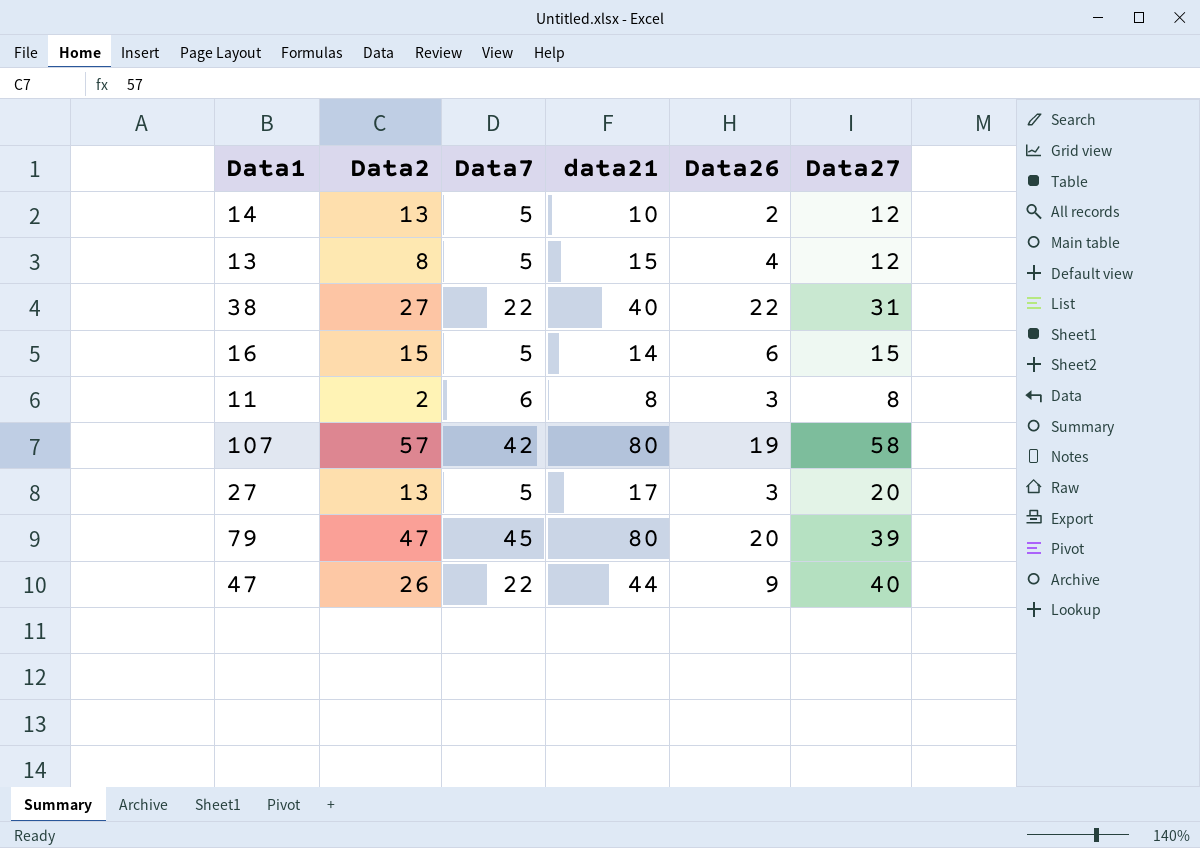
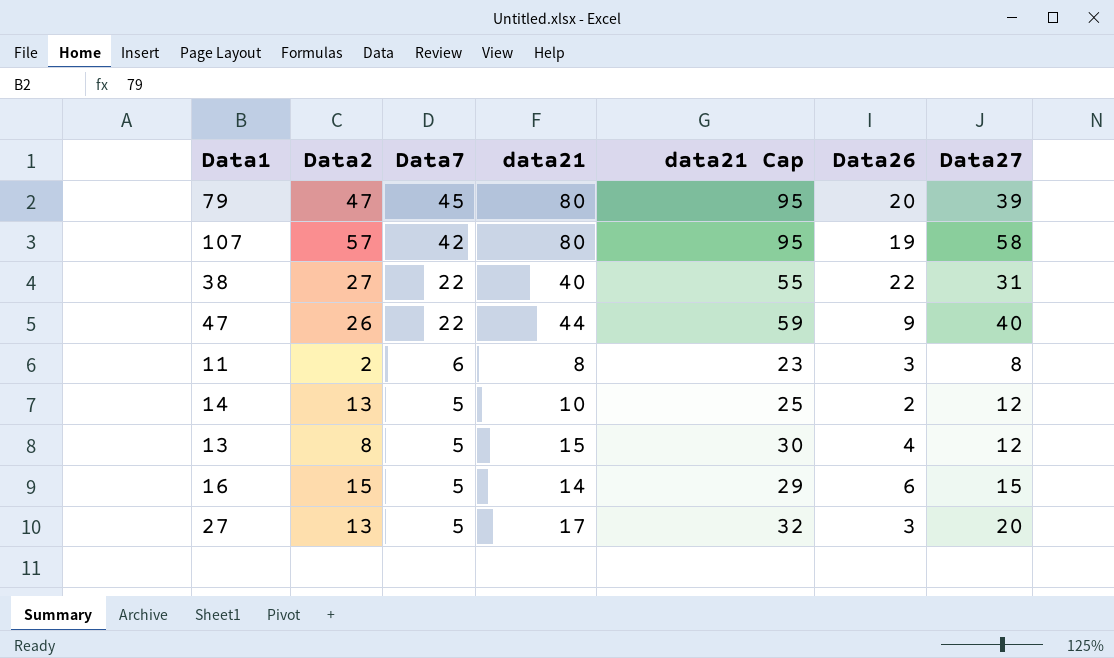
row order: none -> Data7 descending
column data21 Cap | formula: none -> [data21] + 15

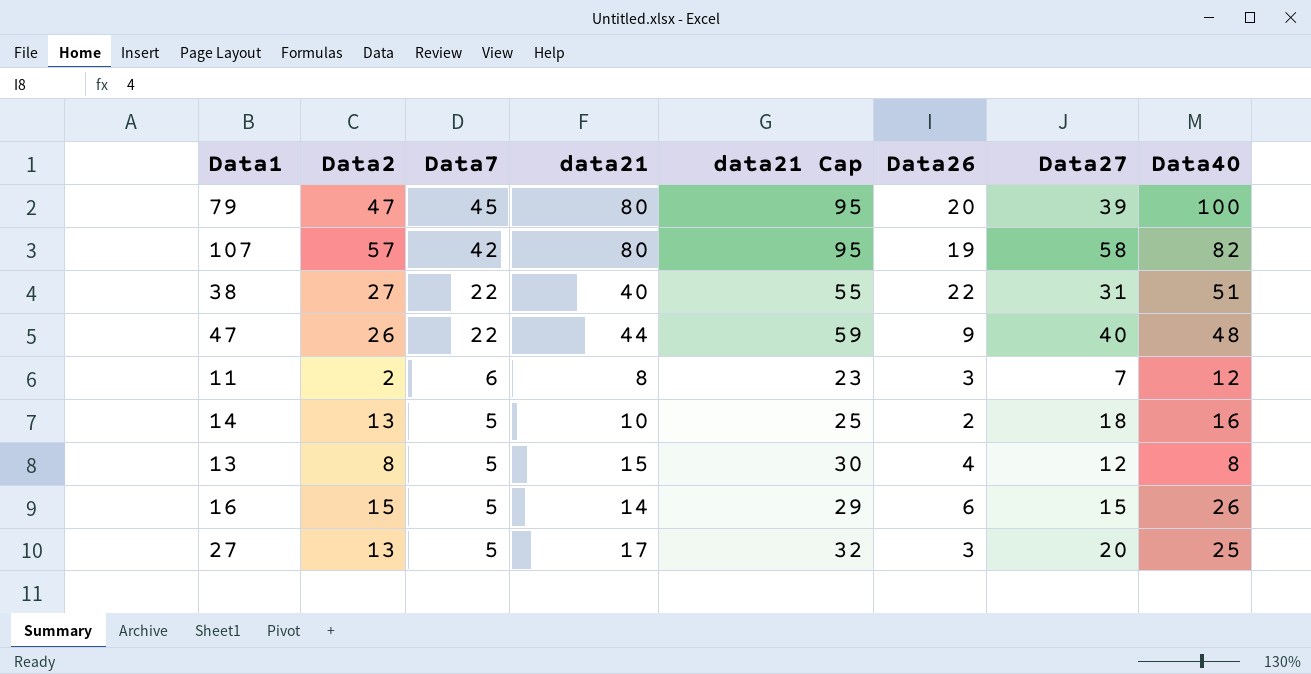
column Data40 | position: none -> 8
11 | Data27: 8 -> 7
14 | Data27: 12 -> 18

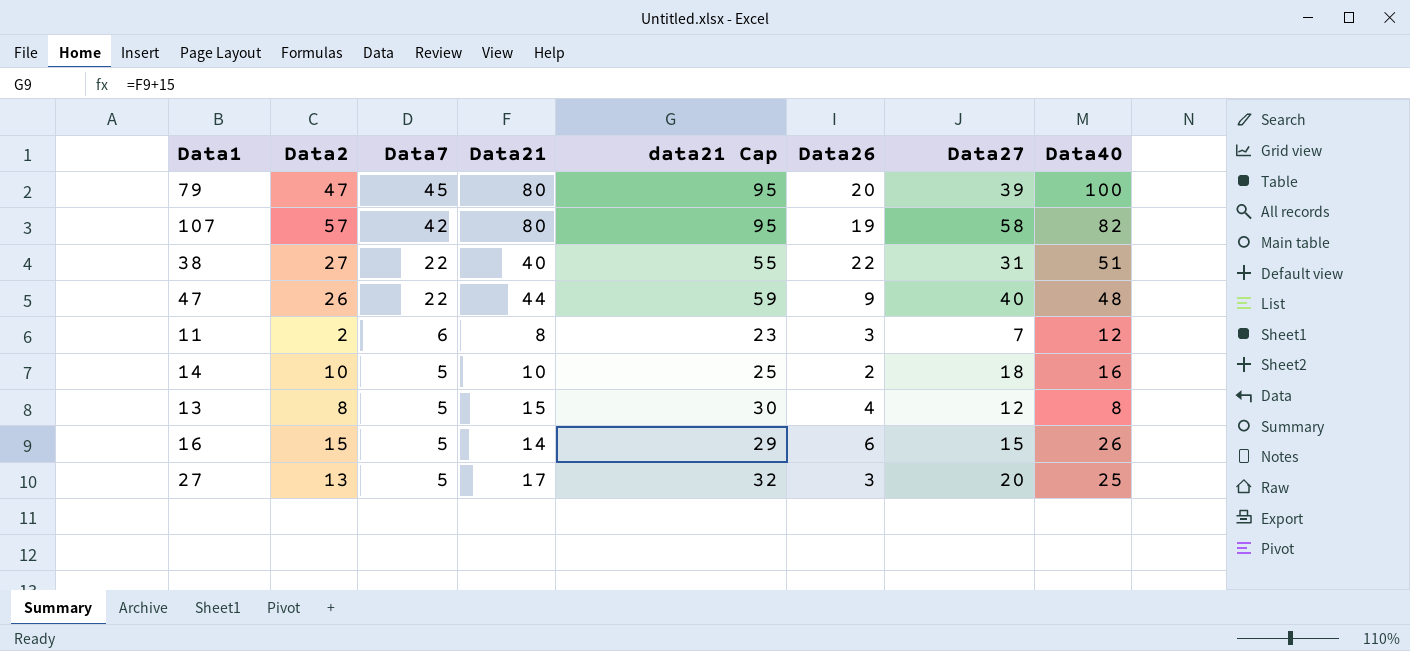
column name: data21 -> Data21
14 | Data2: 13 -> 10

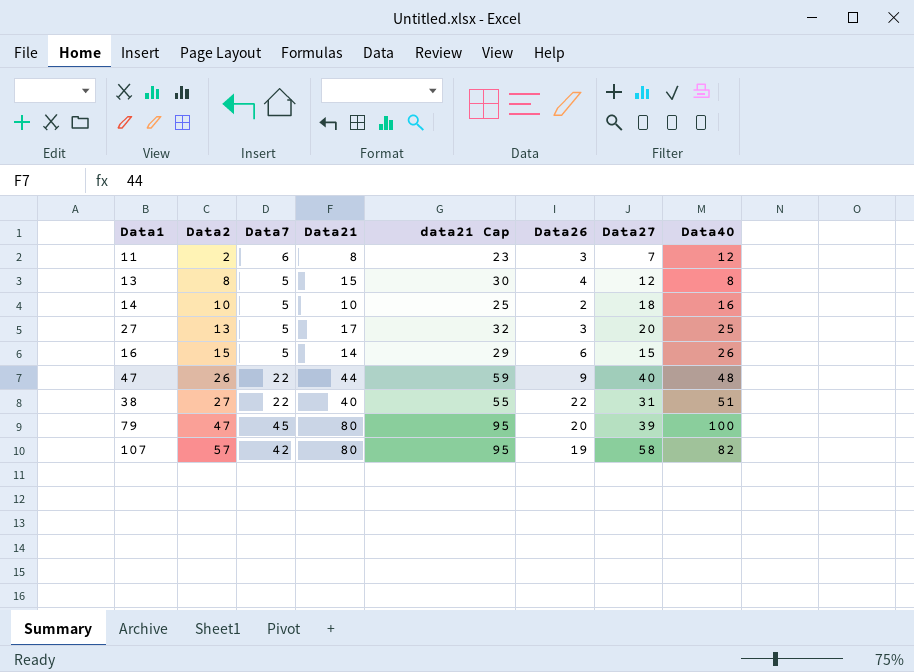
row order: Data7 descending -> Data2 ascending

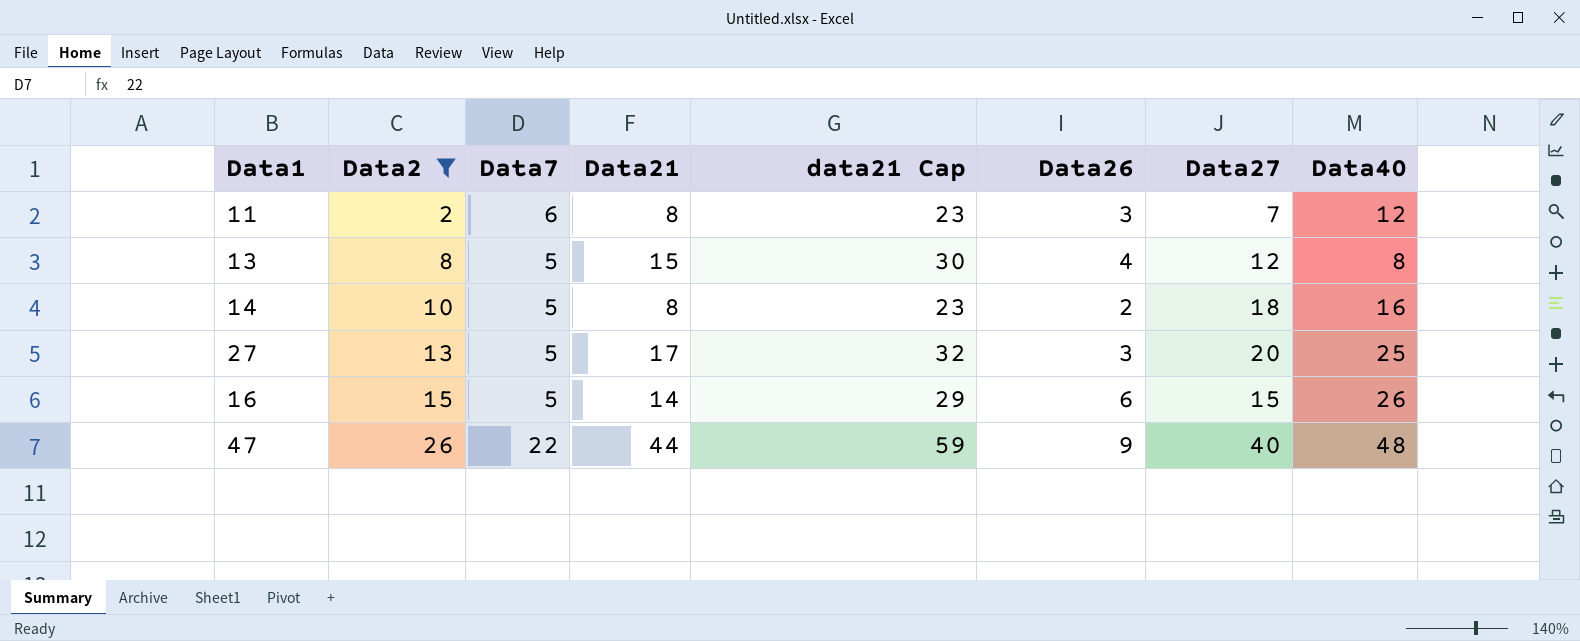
filter: none -> Data2 <= 26
14 | Data21: 10 -> 8
14 | data21 Cap: 25 -> 23

